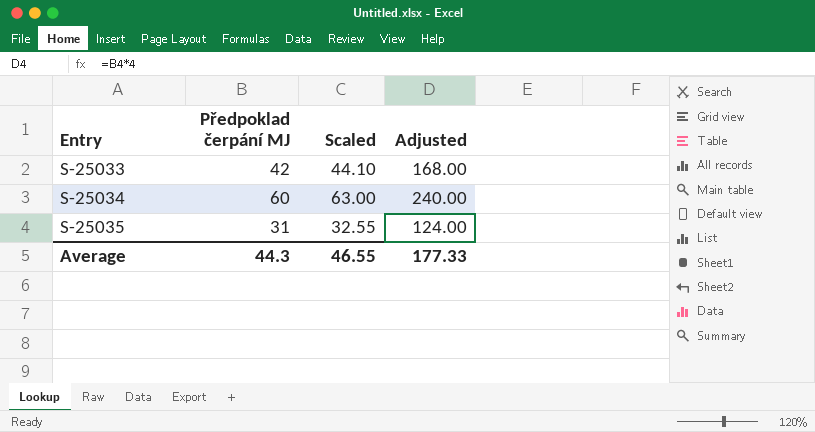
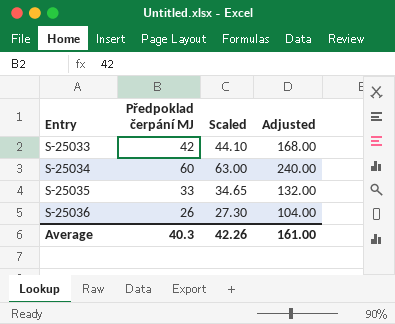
S-25035 | Předpoklad čerpání MJ: 31 -> 33
S-25035 | Scaled: 32.55 -> 34.65
S-25035 | Adjusted: 124.00 -> 132.00
row S-25036: none -> 26 | 27.30 | 104.00
Average | Předpoklad čerpání MJ: 44.3 -> 40.3
Average | Scaled: 46.55 -> 42.26
Average | Adjusted: 177.33 -> 161.00

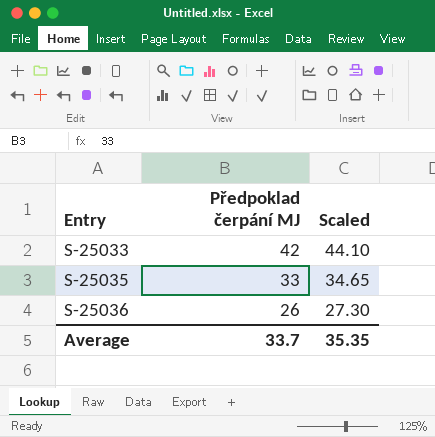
column Adjusted | formula: [Předpoklad čerpání MJ] * 4 -> none
row S-25034: 60 | 63.00 | 240.00 -> none
Average | Předpoklad čerpání MJ: 40.3 -> 33.7
Average | Scaled: 42.26 -> 35.35

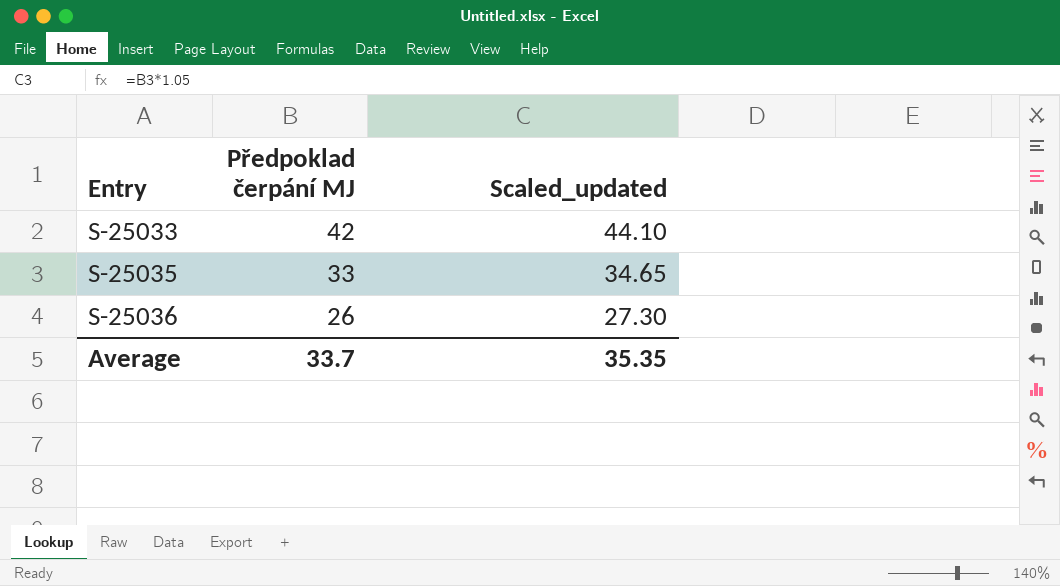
column name: Scaled -> Scaled_updated

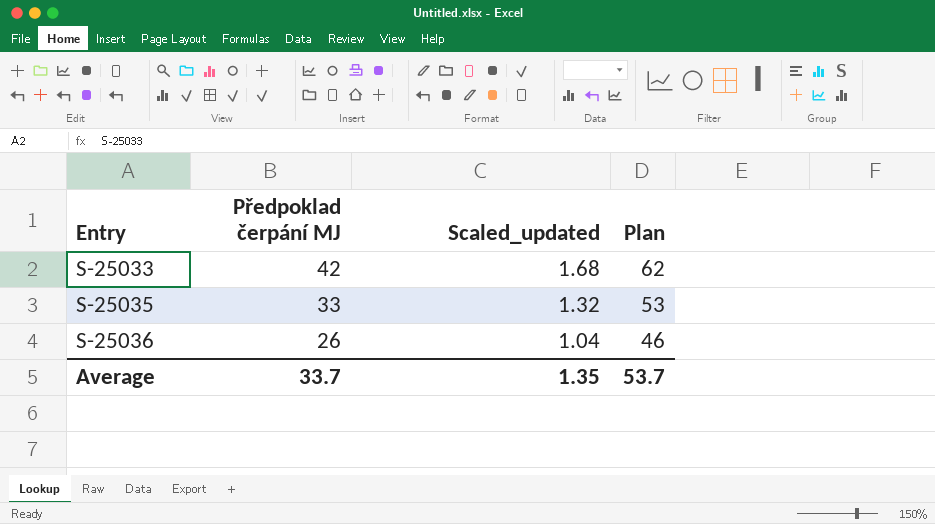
column Scaled_updated | formula: [Předpoklad čerpání MJ] * 1.05 -> [Předpoklad čerpání MJ] * 0.04
column Plan | formula: none -> [Předpoklad čerpání MJ] + 20
Average | Scaled_updated: 35.35 -> 1.35

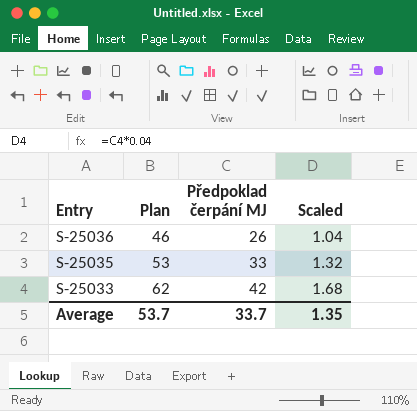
row order: Entry ascending -> Entry descending
column Plan | position: 4 -> 2
column name: Scaled_updated -> Scaled

